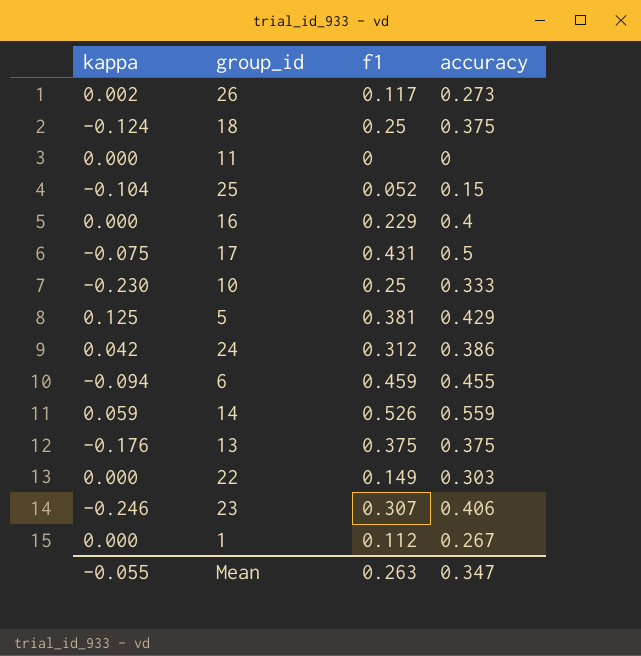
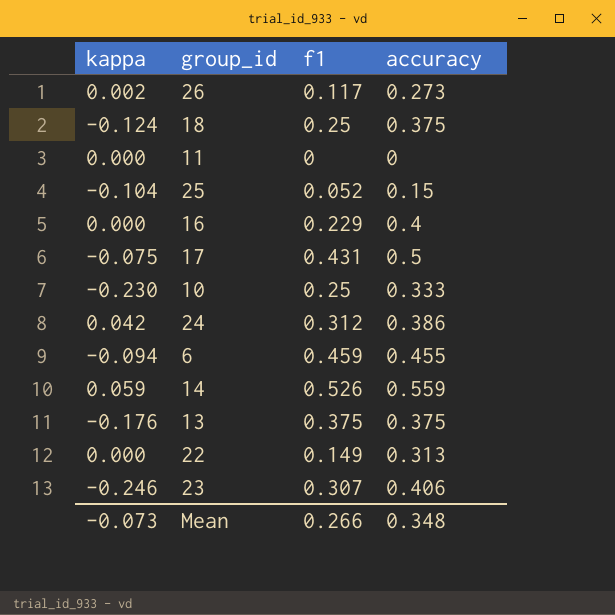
row 5: 0.125 | 0.381 | 0.429 -> none
row 1: 0.000 | 0.112 | 0.267 -> none
22 | accuracy: 0.303 -> 0.313
Mean | kappa: -0.055 -> -0.073
Mean | f1: 0.263 -> 0.266
Mean | accuracy: 0.347 -> 0.348

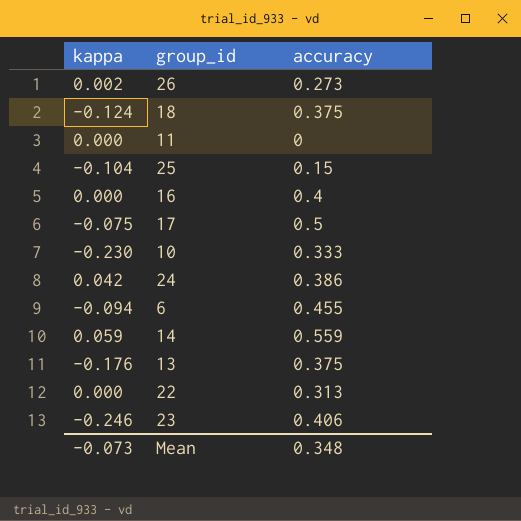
column f1 | position: 3 -> none

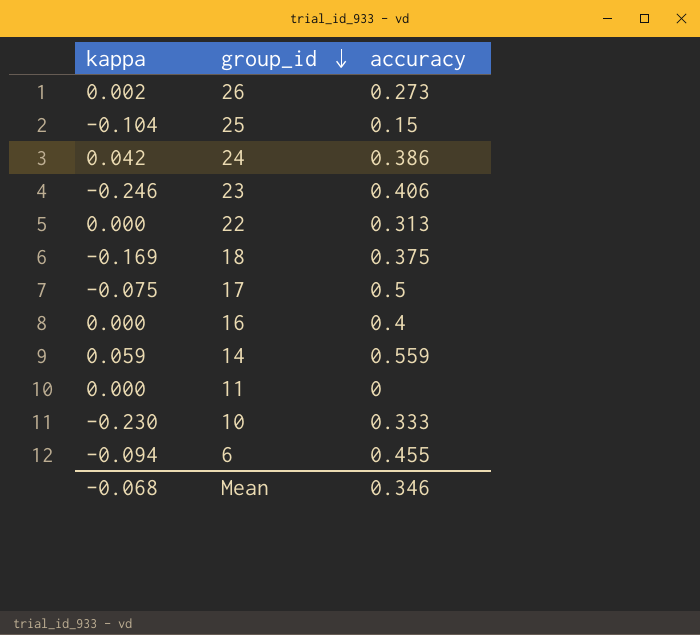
row order: none -> group_id descending
row 13: -0.176 | 0.375 -> none
18 | kappa: -0.124 -> -0.169
Mean | kappa: -0.073 -> -0.068
Mean | accuracy: 0.348 -> 0.346

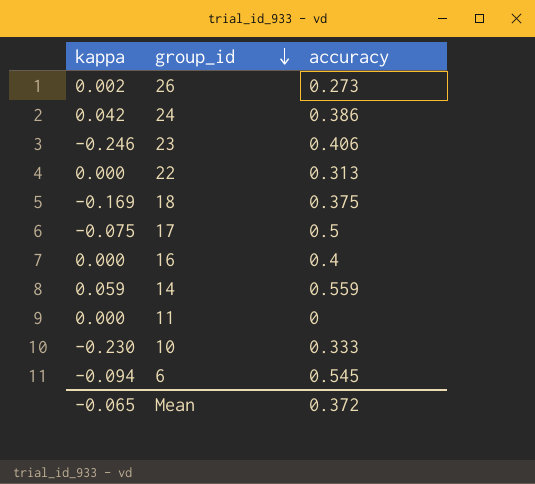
row 25: -0.104 | 0.15 -> none
6 | accuracy: 0.455 -> 0.545
Mean | kappa: -0.068 -> -0.065
Mean | accuracy: 0.346 -> 0.372

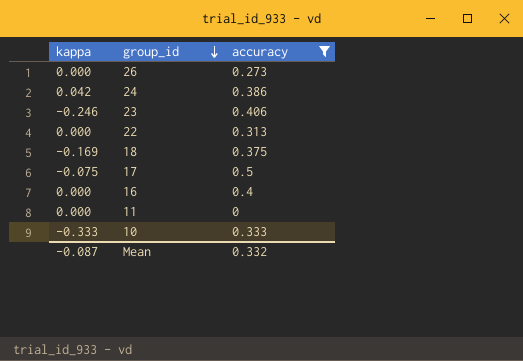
filter: none -> accuracy <= 0.5
26 | kappa: 0.002 -> 0.000
10 | kappa: -0.230 -> -0.333
Mean | kappa: -0.065 -> -0.087
Mean | accuracy: 0.372 -> 0.332

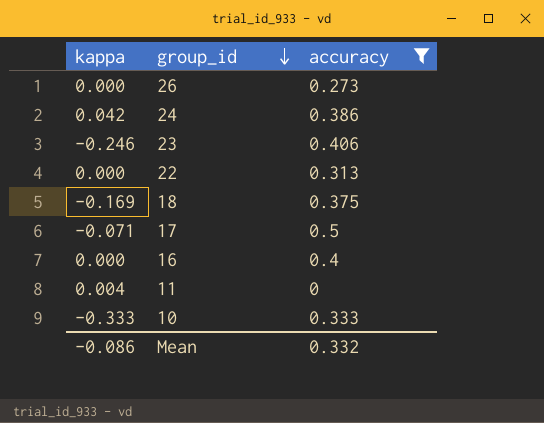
17 | kappa: -0.075 -> -0.071
11 | kappa: 0.000 -> 0.004
Mean | kappa: -0.087 -> -0.086

